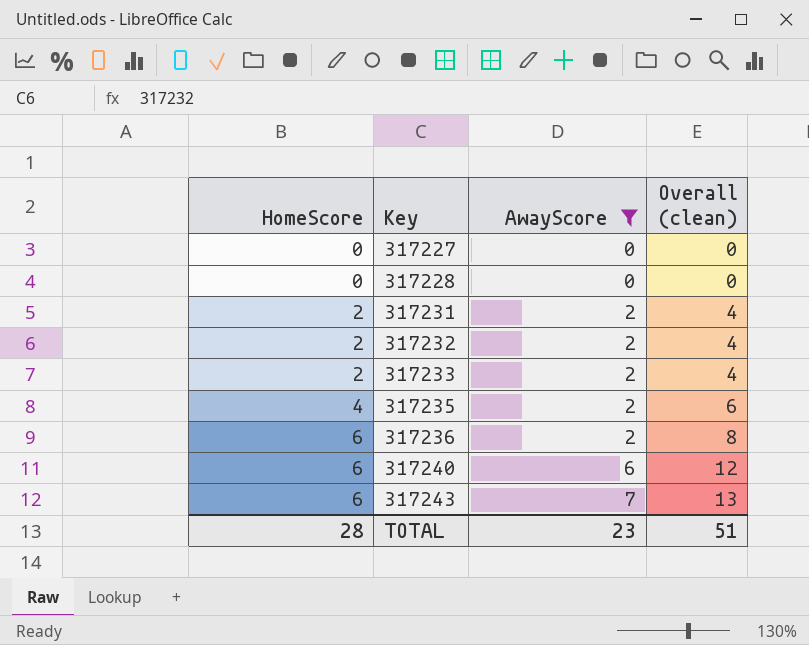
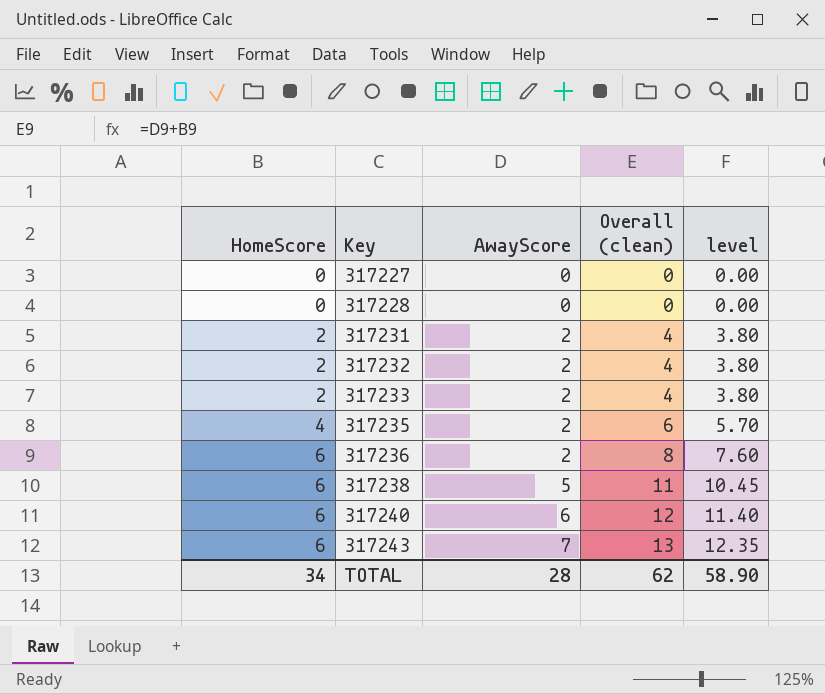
filter: AwayScore != 5 -> none
column level | formula: none -> [Overall (clean)] * 0.95
TOTAL | HomeScore: 28 -> 34
TOTAL | AwayScore: 23 -> 28
TOTAL | Overall (clean): 51 -> 62

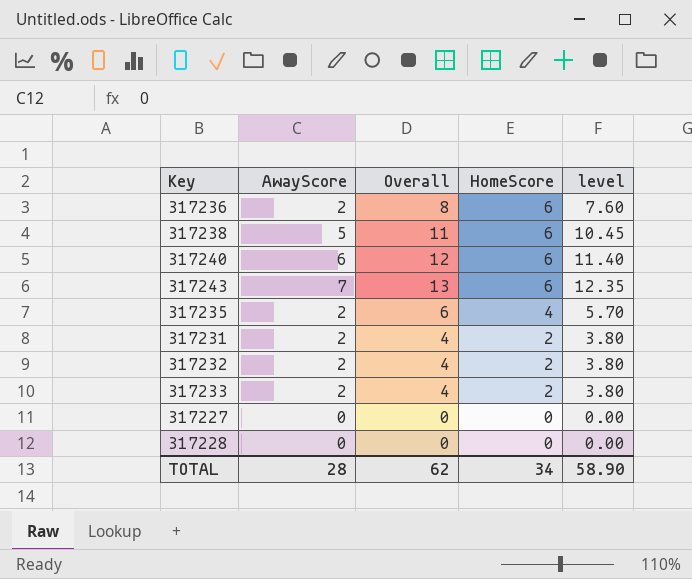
row order: HomeScore ascending -> HomeScore descending
column name: Overall (clean) -> Overall
column HomeScore | position: 1 -> 4

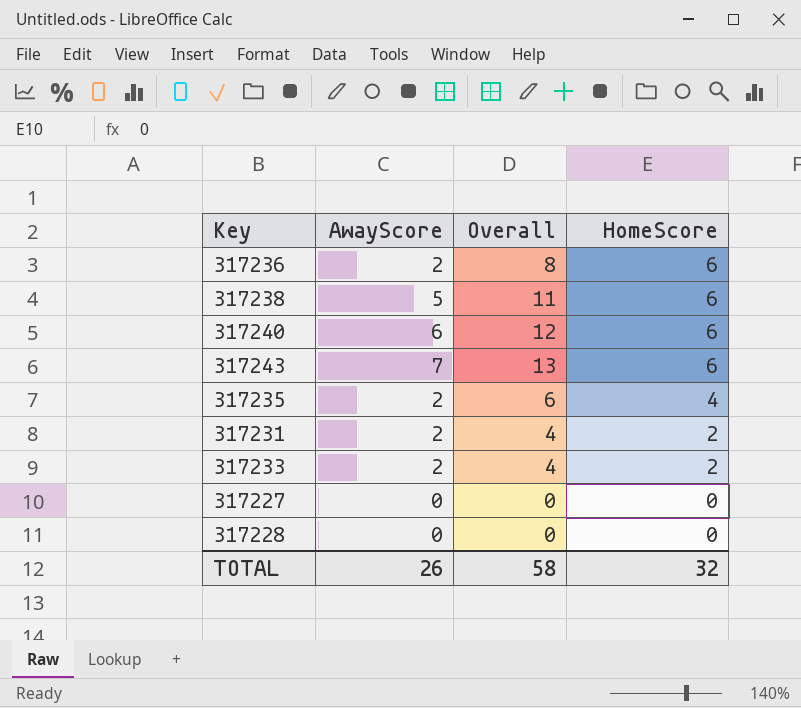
column level | formula: [Overall] * 0.95 -> none
row 317232: 2 | 4 | 2 | 3.80 -> none
TOTAL | AwayScore: 28 -> 26
TOTAL | Overall: 62 -> 58
TOTAL | HomeScore: 34 -> 32

